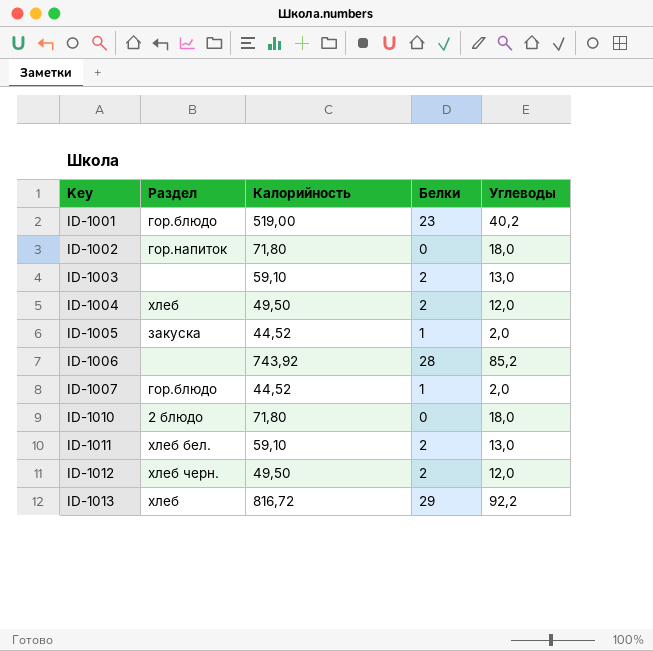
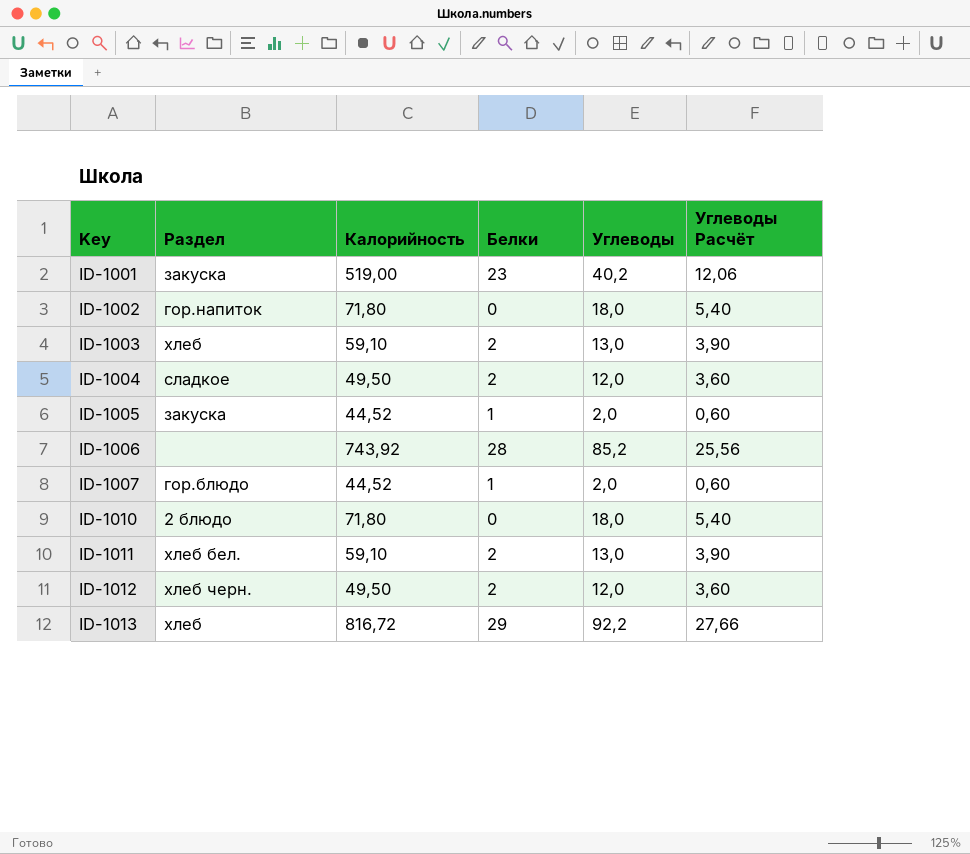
column Углеводы Расчёт | formula: none -> [Углеводы] * 0,3
ID-1001 | Раздел: гор.блюдо -> закуска
ID-1003 | Раздел: none -> хлеб
ID-1004 | Раздел: хлеб -> сладкое

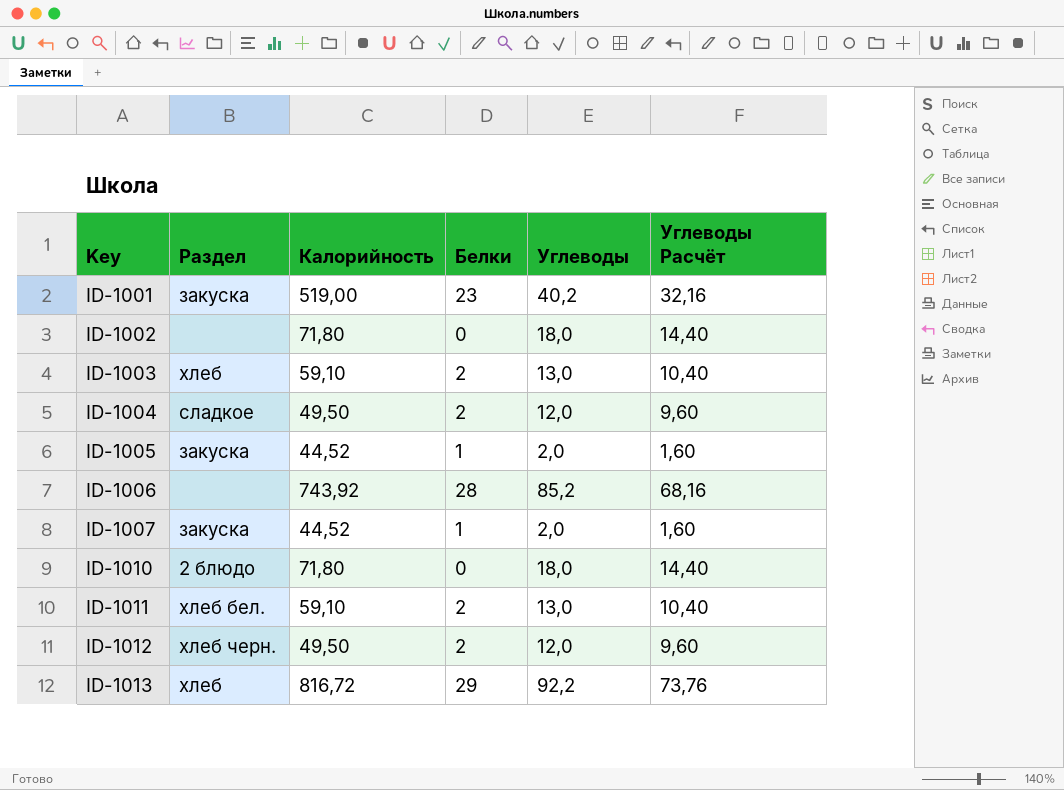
column Углеводы Расчёт | formula: [Углеводы] * 0,3 -> [Углеводы] * 0,8
ID-1002 | Раздел: гор.напиток -> none
ID-1007 | Раздел: гор.блюдо -> закуска

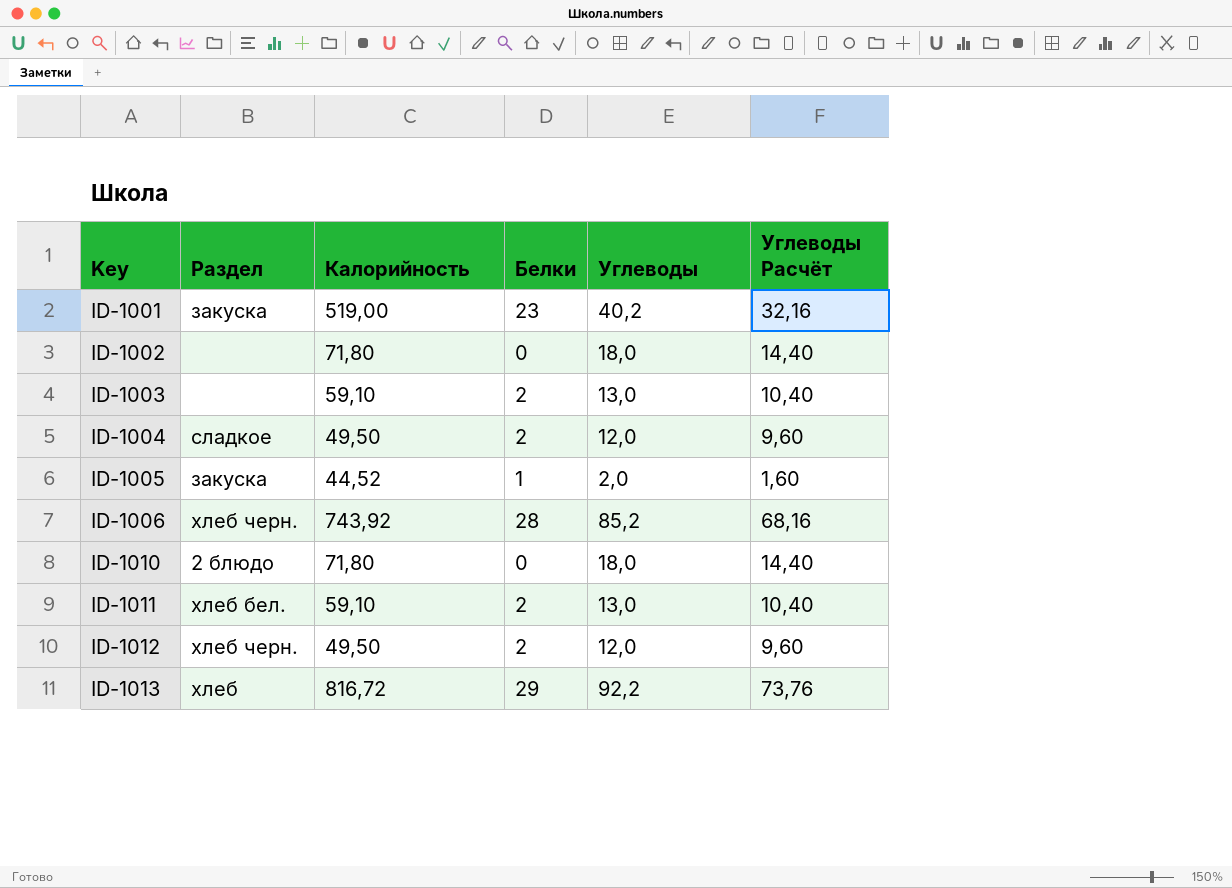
row ID-1007: закуска | 44,52 | 1 | 2,0 | 1,60 -> none
ID-1003 | Раздел: хлеб -> none
ID-1006 | Раздел: none -> хлеб черн.

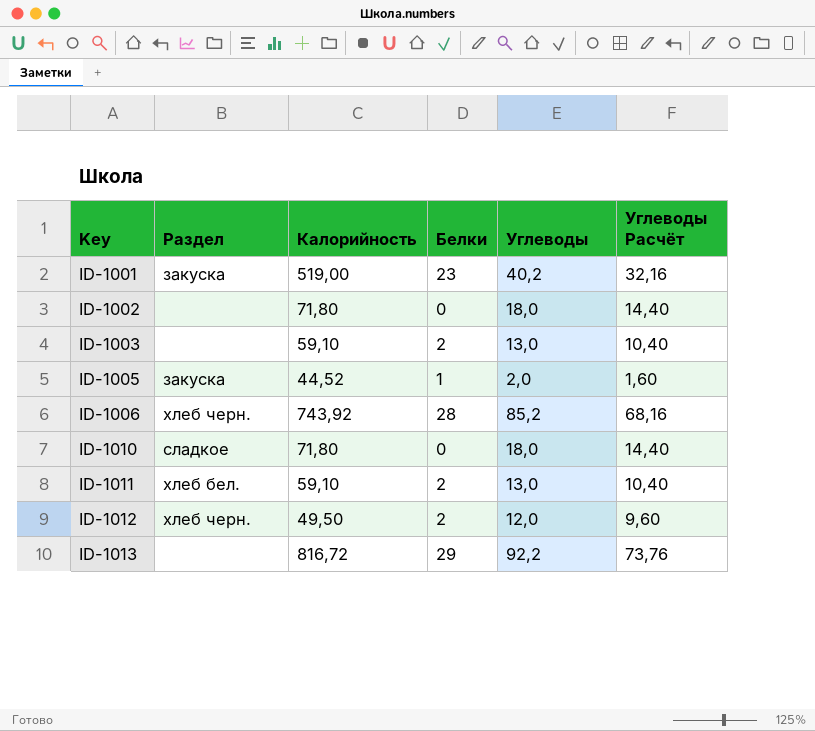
row ID-1004: сладкое | 49,50 | 2 | 12,0 | 9,60 -> none
ID-1010 | Раздел: 2 блюдо -> сладкое
ID-1013 | Раздел: хлеб -> none

